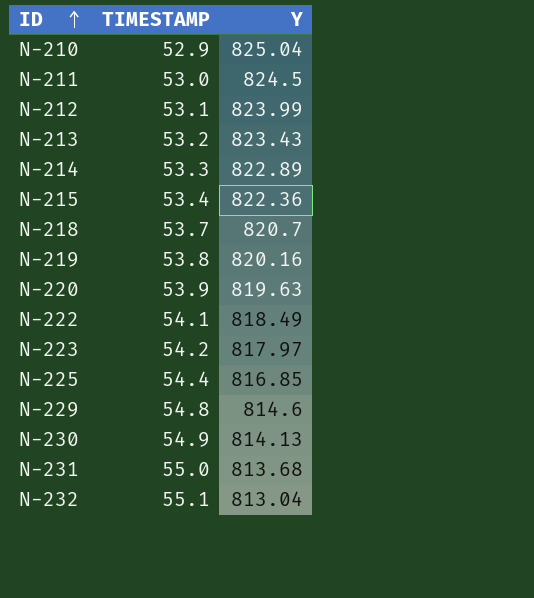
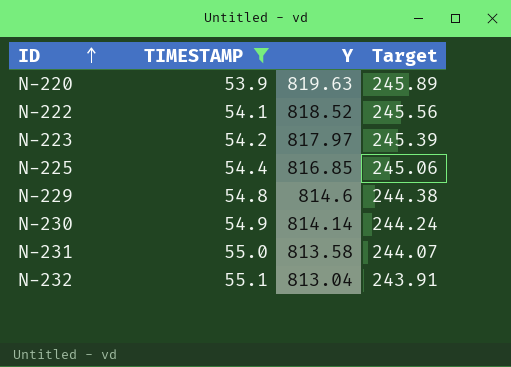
filter: none -> TIMESTAMP >= 53.9
column Target | formula: none -> [Y] * 0.3
N-222 | Y: 818.49 -> 818.52
N-230 | Y: 814.13 -> 814.14
N-231 | Y: 813.68 -> 813.58

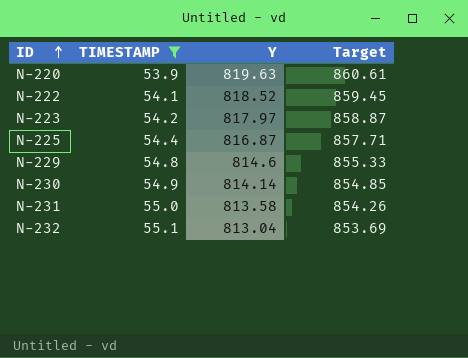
column Target | formula: [Y] * 0.3 -> [Y] * 1.05
N-225 | Y: 816.85 -> 816.87

